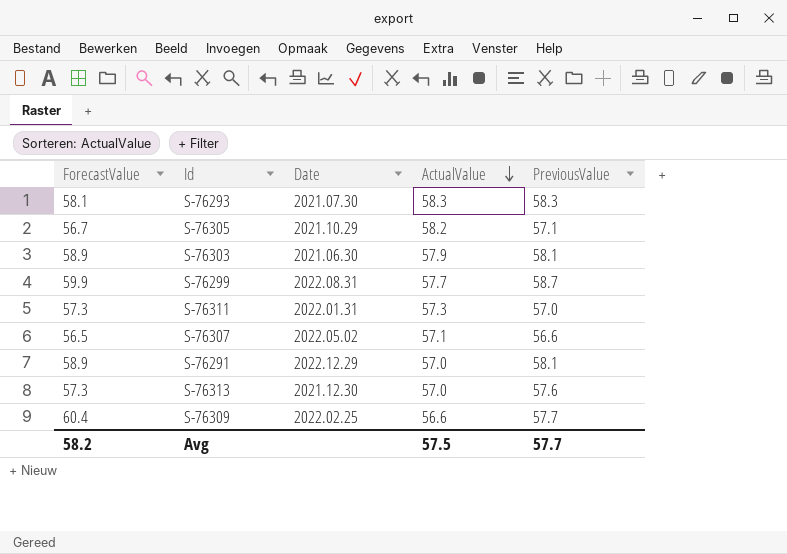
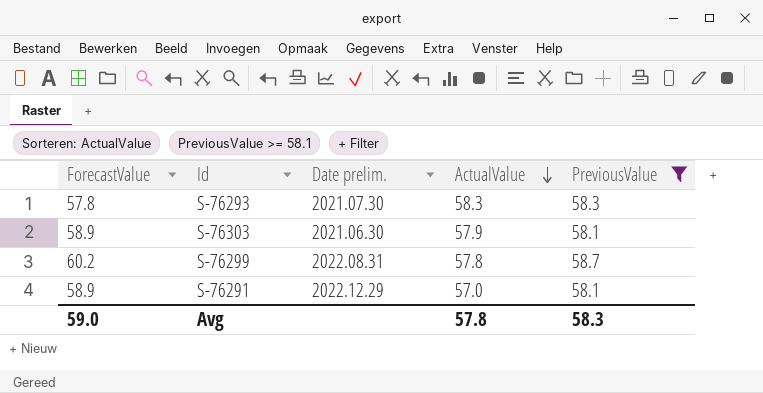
filter: none -> PreviousValue >= 58.1
column name: Date -> Date prelim.
S-76293 | ForecastValue: 58.1 -> 57.8
S-76299 | ForecastValue: 59.9 -> 60.2
S-76299 | ActualValue: 57.7 -> 57.8
Avg | ForecastValue: 58.2 -> 59.0
Avg | ActualValue: 57.5 -> 57.8
Avg | PreviousValue: 57.7 -> 58.3

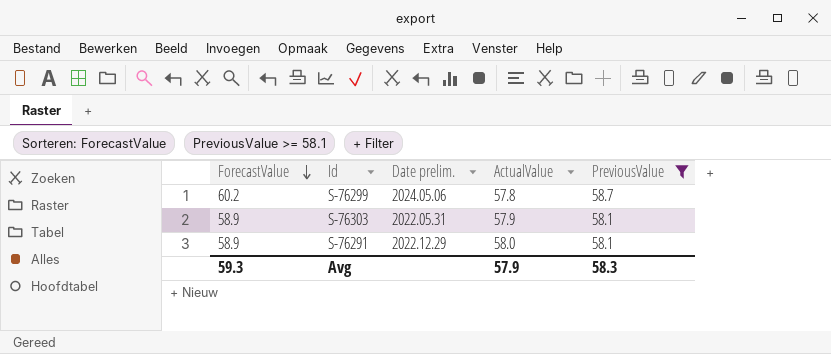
row order: ActualValue descending -> ForecastValue descending
row S-76293: 57.8 | 2021.07.30 | 58.3 | 58.3 -> none
S-76299 | Date prelim.: 2022.08.31 -> 2024.05.06
S-76303 | Date prelim.: 2021.06.30 -> 2022.05.31
S-76291 | ActualValue: 57.0 -> 58.0
Avg | ForecastValue: 59.0 -> 59.3
Avg | ActualValue: 57.8 -> 57.9

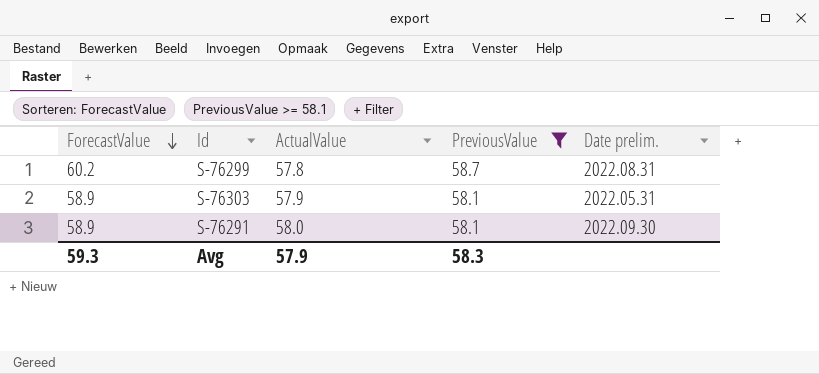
column Date prelim. | position: 3 -> 5
S-76299 | Date prelim.: 2024.05.06 -> 2022.08.31
S-76291 | Date prelim.: 2022.12.29 -> 2022.09.30

